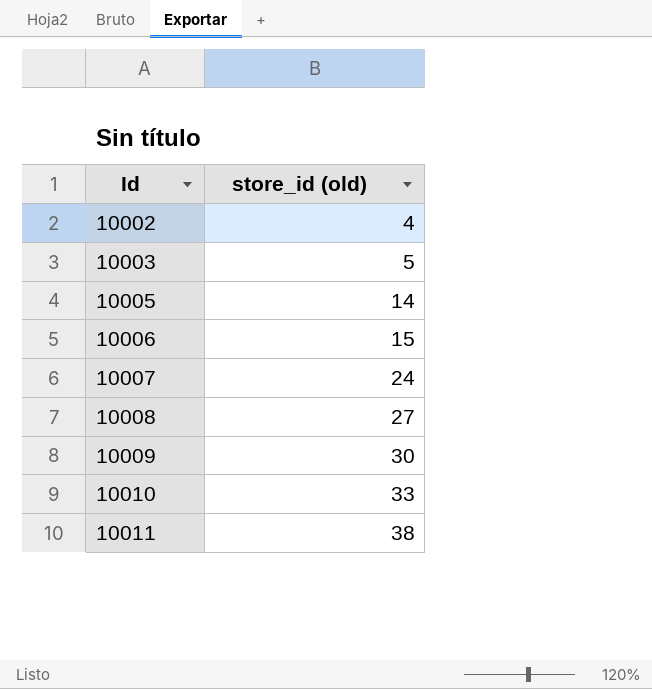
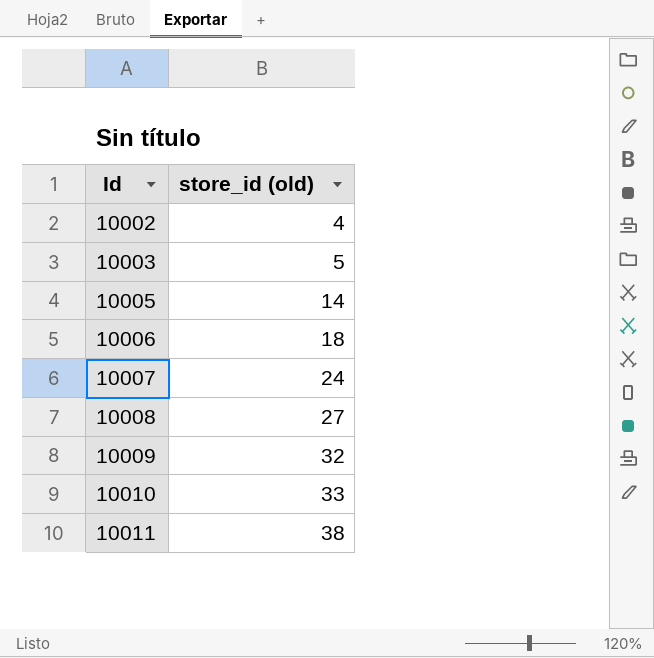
10006 | store_id (old): 15 -> 18
10009 | store_id (old): 30 -> 32

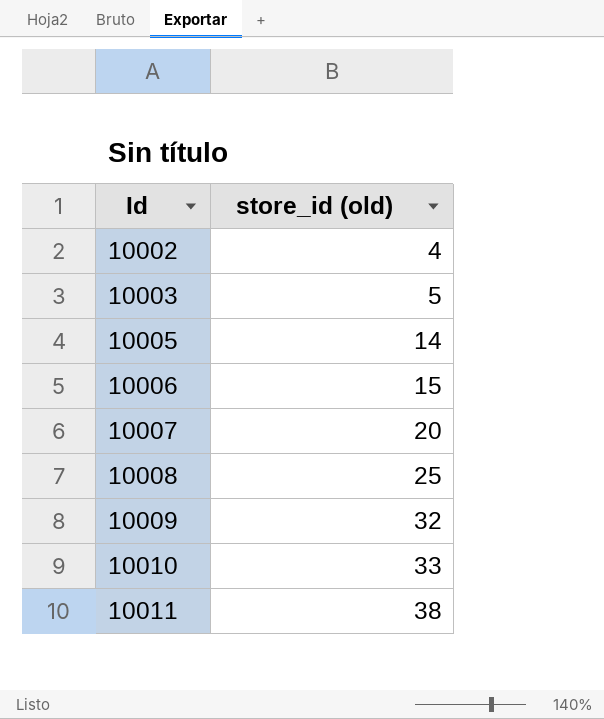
10006 | store_id (old): 18 -> 15
10007 | store_id (old): 24 -> 20
10008 | store_id (old): 27 -> 25

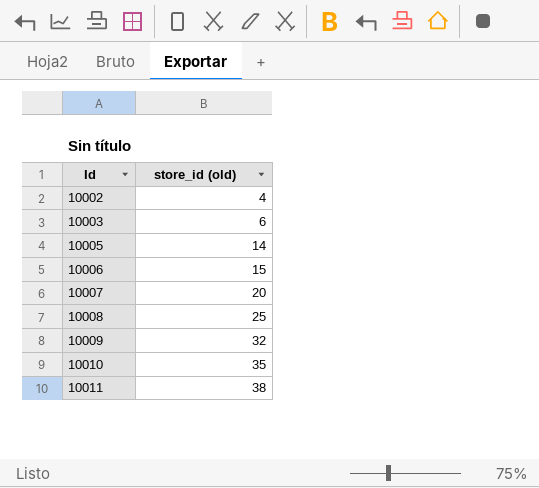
10003 | store_id (old): 5 -> 6
10010 | store_id (old): 33 -> 35

